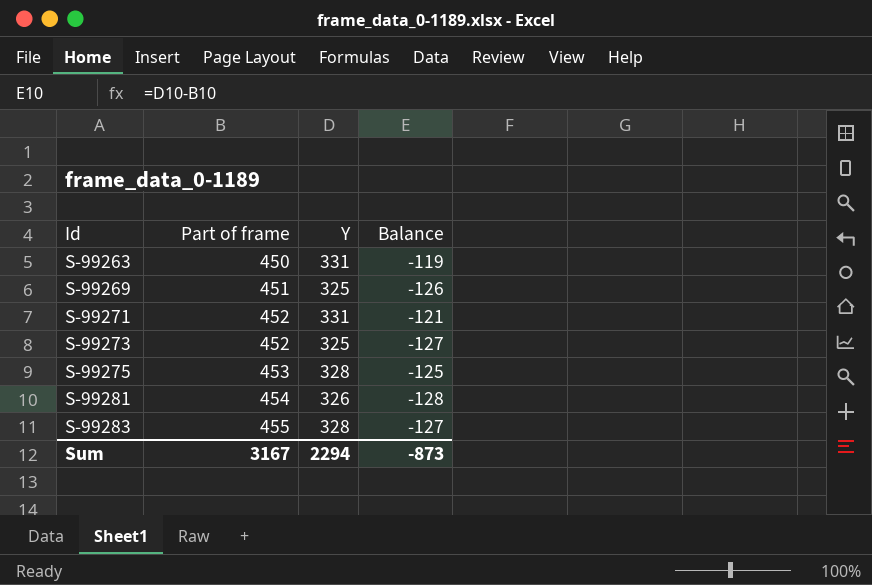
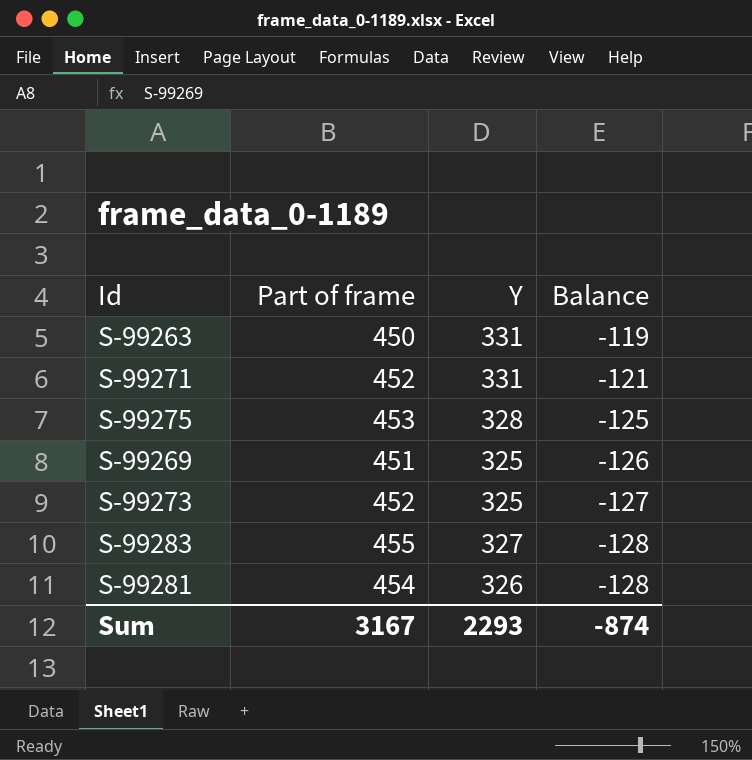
row order: Id ascending -> Balance descending
S-99283 | Y: 328 -> 327
S-99283 | Balance: -127 -> -128
Sum | Y: 2294 -> 2293
Sum | Balance: -873 -> -874

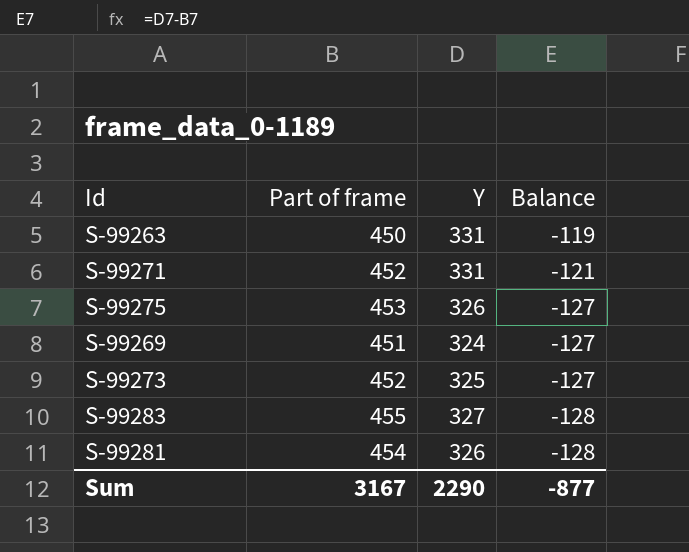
S-99275 | Y: 328 -> 326
S-99275 | Balance: -125 -> -127
S-99269 | Y: 325 -> 324
S-99269 | Balance: -126 -> -127
Sum | Y: 2293 -> 2290
Sum | Balance: -874 -> -877

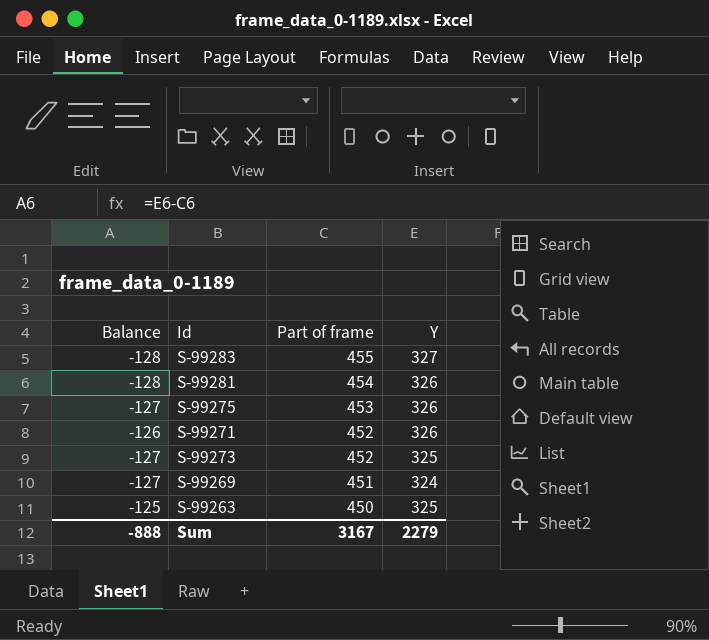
row order: Balance descending -> Part of frame descending
column Balance | position: 4 -> 1
S-99271 | Balance: -121 -> -126
S-99271 | Y: 331 -> 326
S-99263 | Balance: -119 -> -125
S-99263 | Y: 331 -> 325
Sum | Balance: -877 -> -888
Sum | Y: 2290 -> 2279

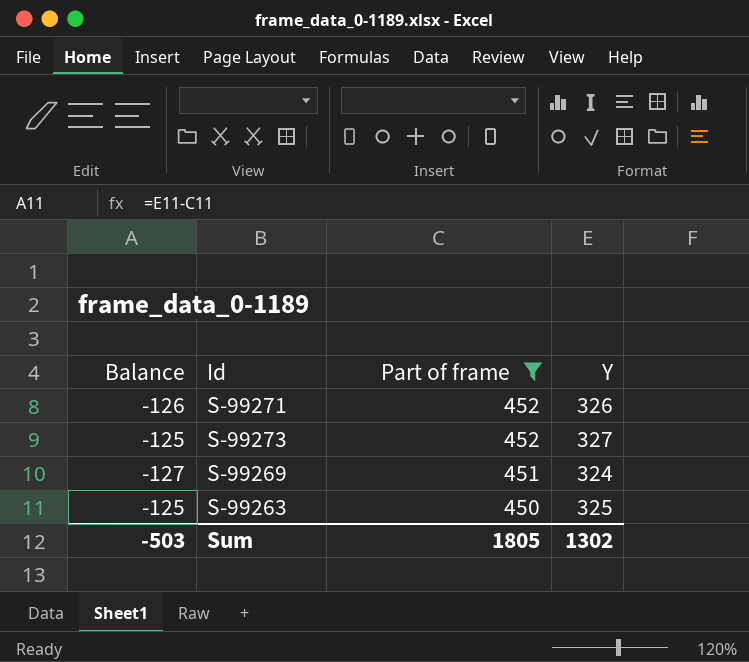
filter: none -> Part of frame <= 452
S-99273 | Balance: -127 -> -125
S-99273 | Y: 325 -> 327
Sum | Balance: -888 -> -503
Sum | Part of frame: 3167 -> 1805
Sum | Y: 2279 -> 1302

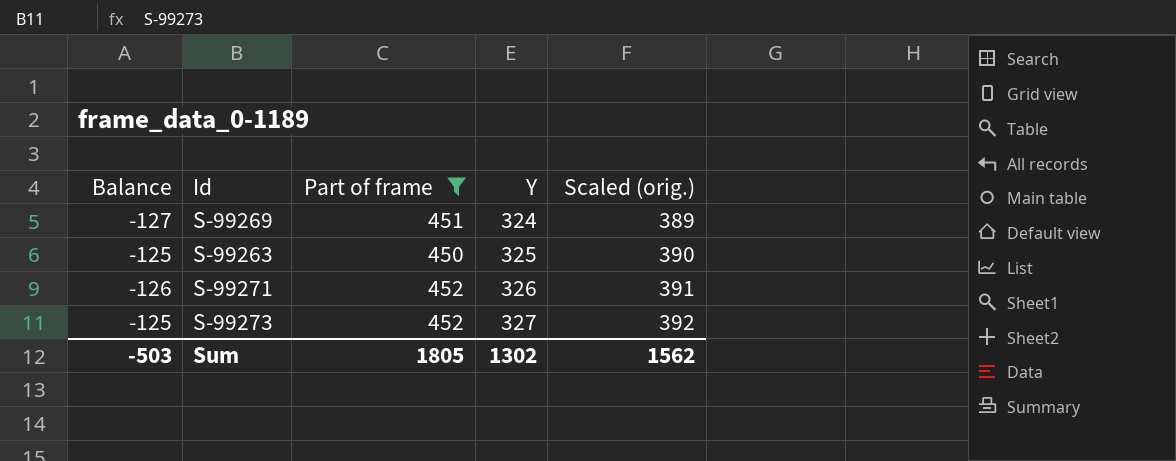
row order: Part of frame descending -> Y ascending
column Scaled (orig.) | formula: none -> [Y] * 1.2

